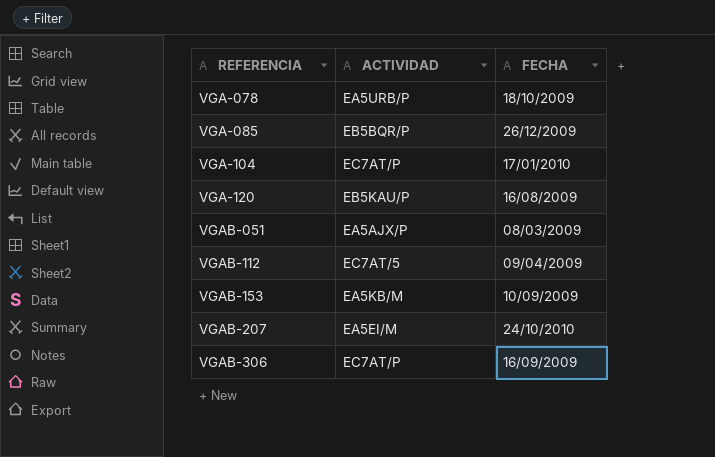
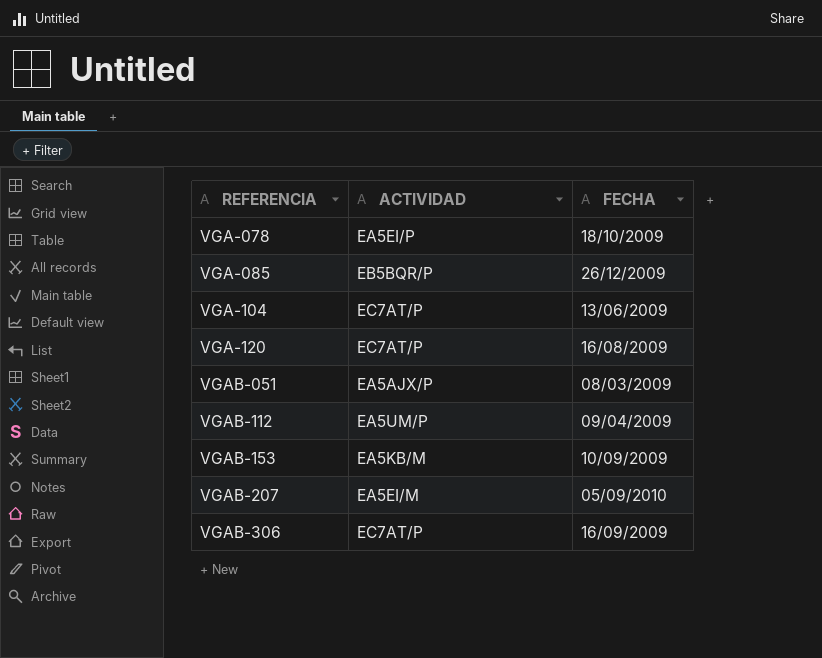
VGA-078 | ACTIVIDAD: EA5URB/P -> EA5EI/P
VGA-104 | FECHA: 17/01/2010 -> 13/06/2009
VGA-120 | ACTIVIDAD: EB5KAU/P -> EC7AT/P
VGAB-112 | ACTIVIDAD: EC7AT/5 -> EA5UM/P
VGAB-207 | FECHA: 24/10/2010 -> 05/09/2010

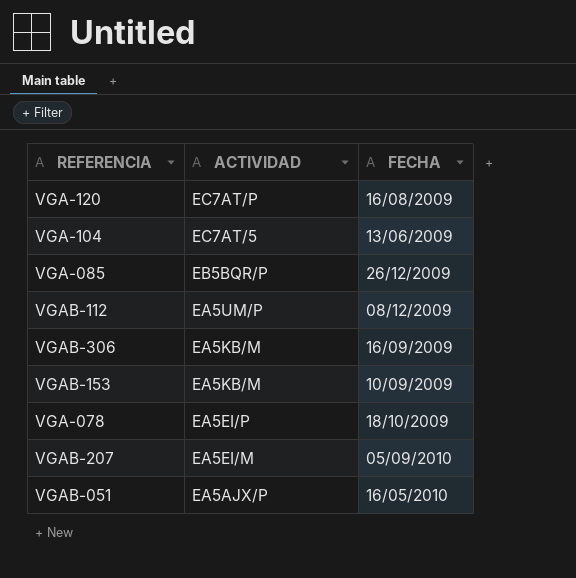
row order: REFERENCIA ascending -> ACTIVIDAD descending
VGA-104 | ACTIVIDAD: EC7AT/P -> EC7AT/5
VGAB-112 | FECHA: 09/04/2009 -> 08/12/2009
VGAB-306 | ACTIVIDAD: EC7AT/P -> EA5KB/M
VGAB-051 | FECHA: 08/03/2009 -> 16/05/2010

